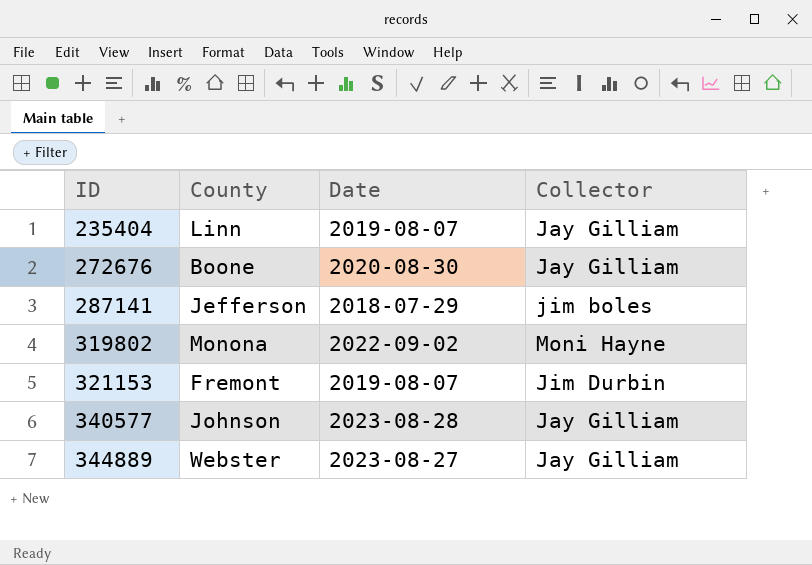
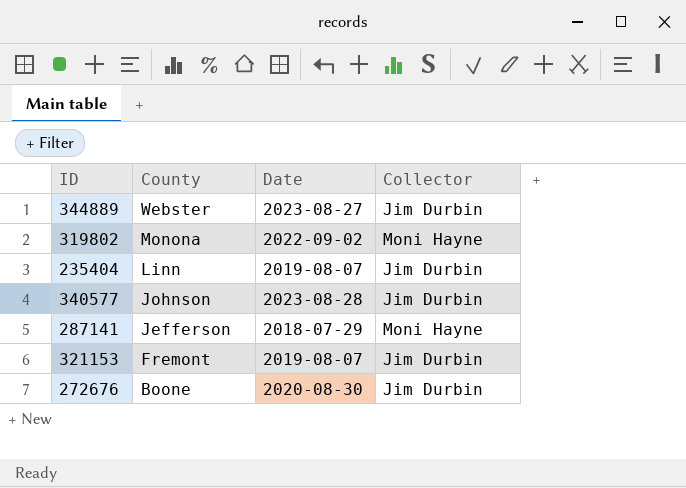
row order: ID ascending -> County descending
344889 | Collector: Jay Gilliam -> Jim Durbin
235404 | Collector: Jay Gilliam -> Jim Durbin
340577 | Collector: Jay Gilliam -> Jim Durbin
287141 | Collector: jim boles -> Moni Hayne
272676 | Collector: Jay Gilliam -> Jim Durbin

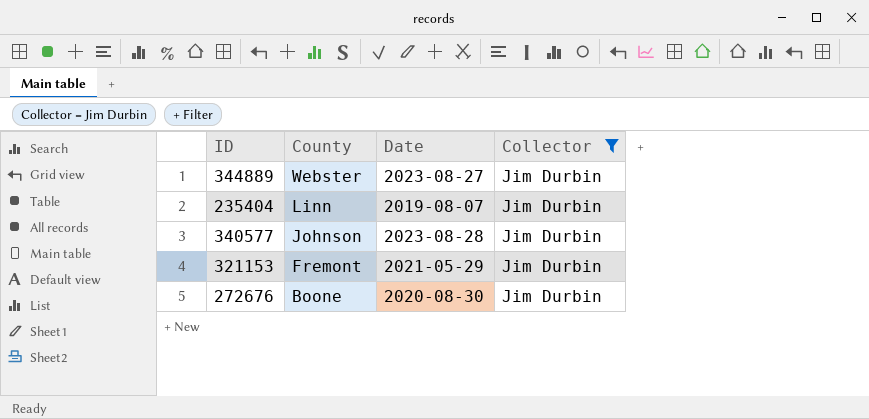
filter: none -> Collector = Jim Durbin
321153 | Date: 2019-08-07 -> 2021-05-29

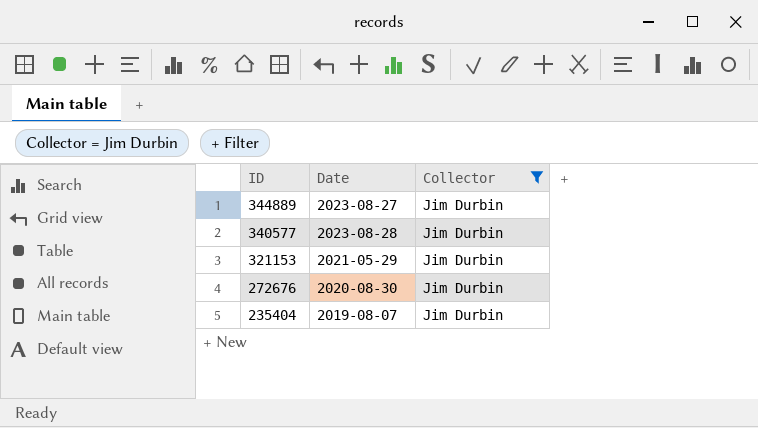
row order: County descending -> ID descending
column County | position: 2 -> none

